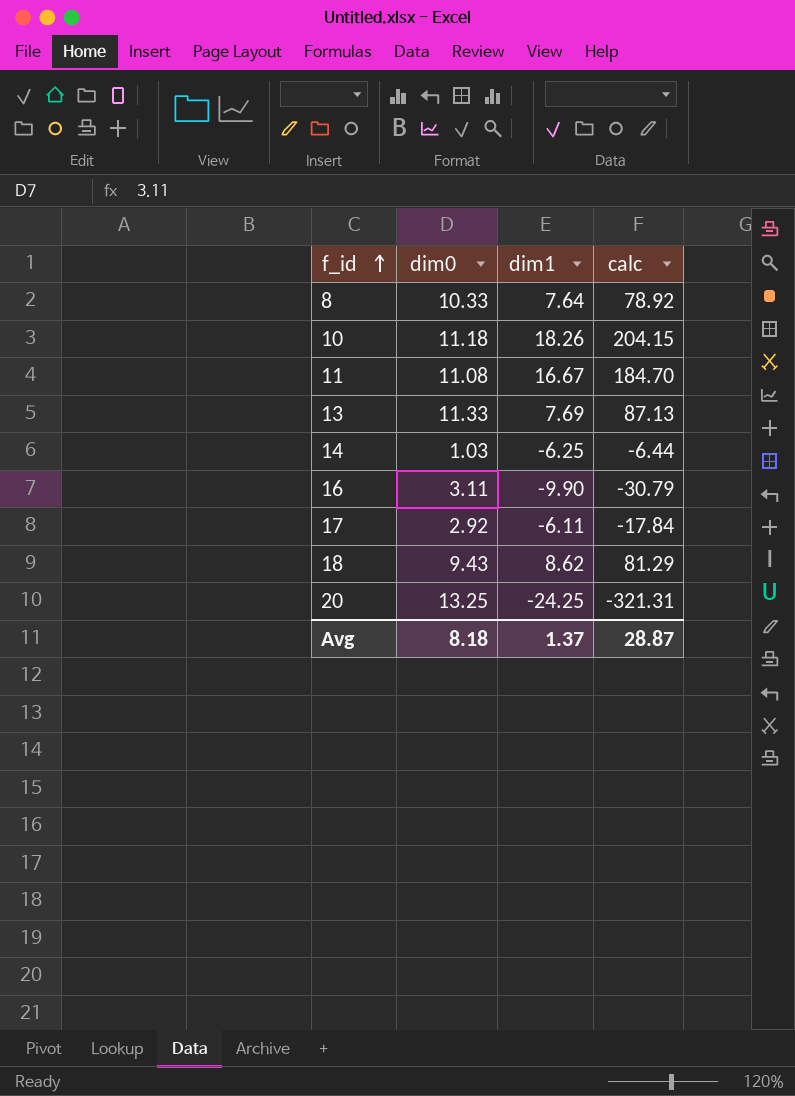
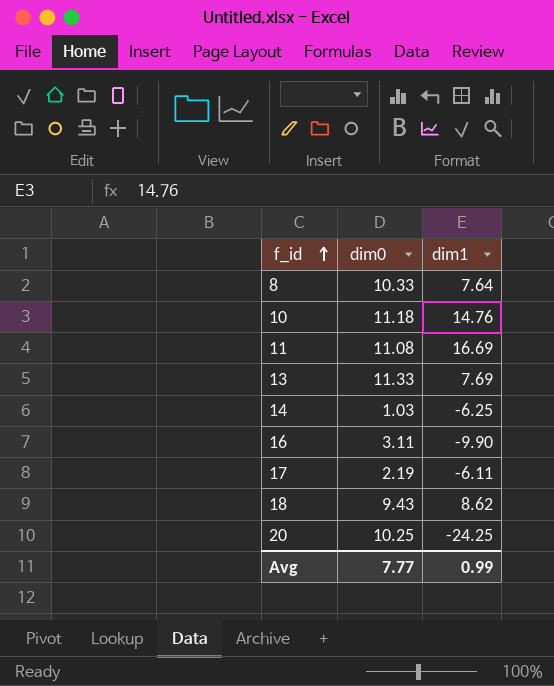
column calc | formula: [dim0] * [dim1] -> none
10 | dim1: 18.26 -> 14.76
11 | dim1: 16.67 -> 16.69
17 | dim0: 2.92 -> 2.19
20 | dim0: 13.25 -> 10.25
Avg | dim0: 8.18 -> 7.77
Avg | dim1: 1.37 -> 0.99

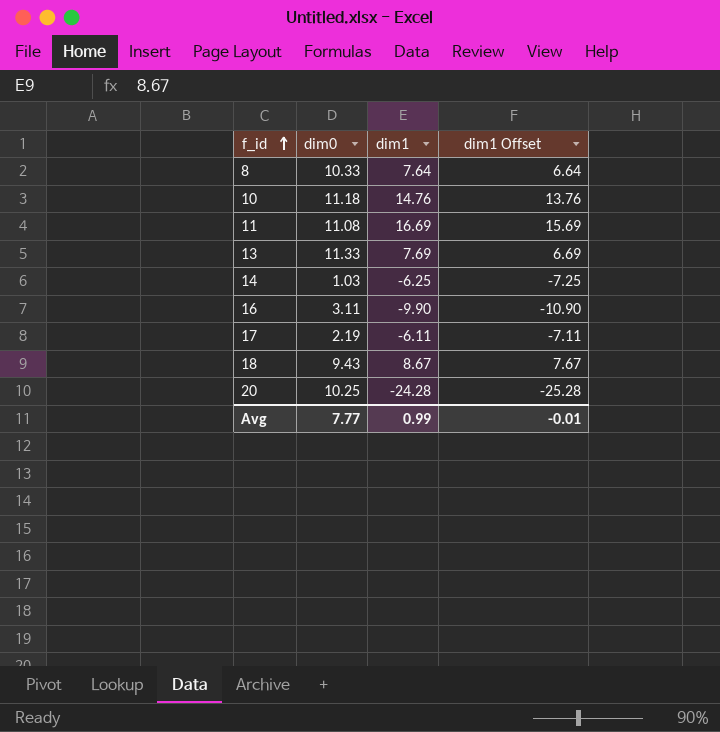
column dim1 Offset | formula: none -> [dim1] - 1
18 | dim1: 8.62 -> 8.67
20 | dim1: -24.25 -> -24.28

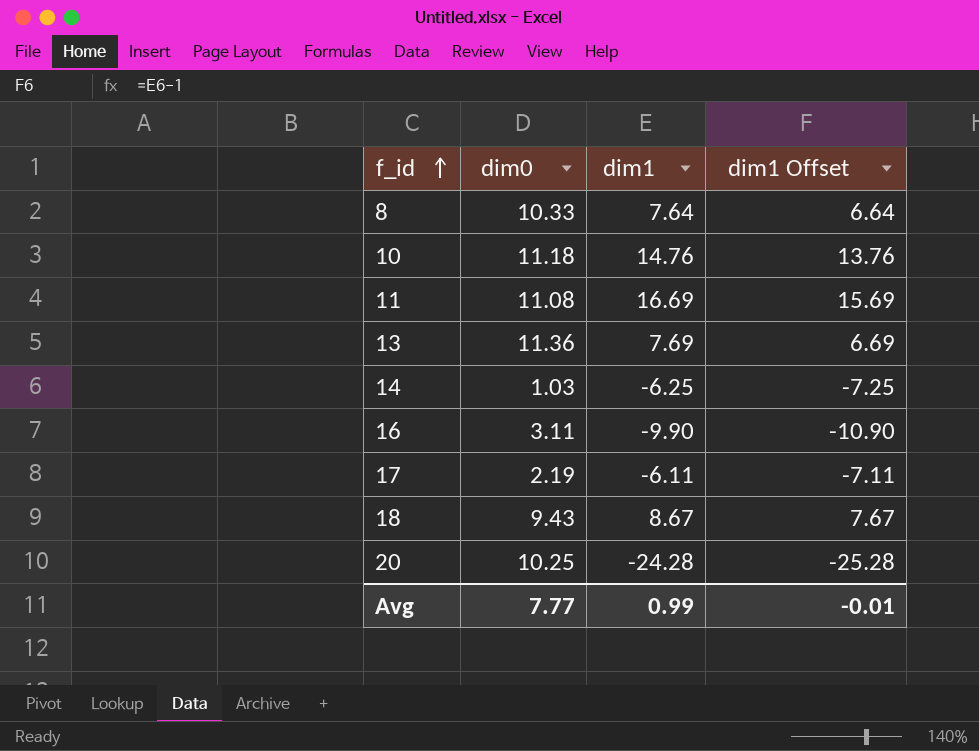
13 | dim0: 11.33 -> 11.36

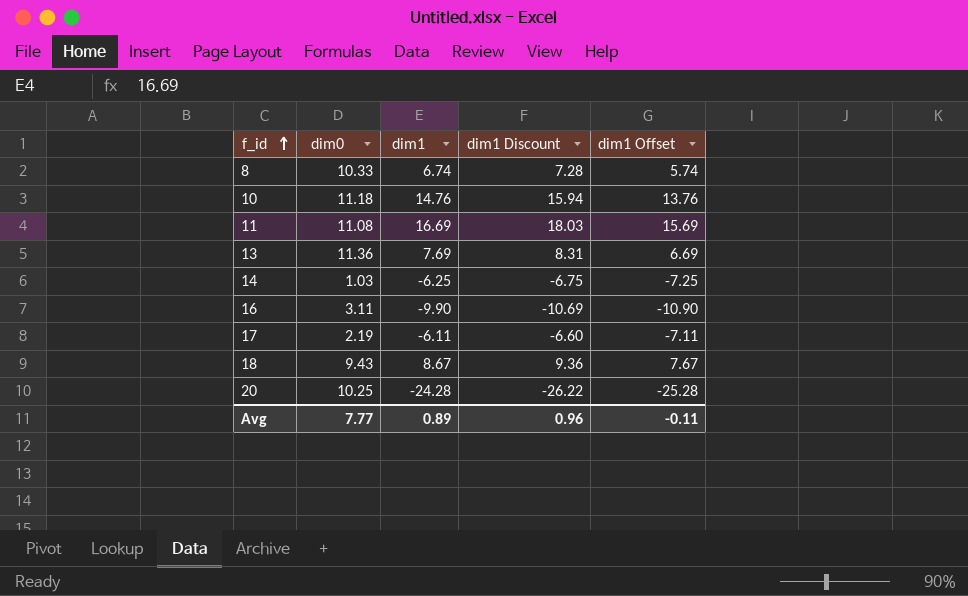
column dim1 Discount | formula: none -> [dim1] * 1.08
8 | dim1: 7.64 -> 6.74
8 | dim1 Offset: 6.64 -> 5.74
Avg | dim1: 0.99 -> 0.89
Avg | dim1 Offset: -0.01 -> -0.11

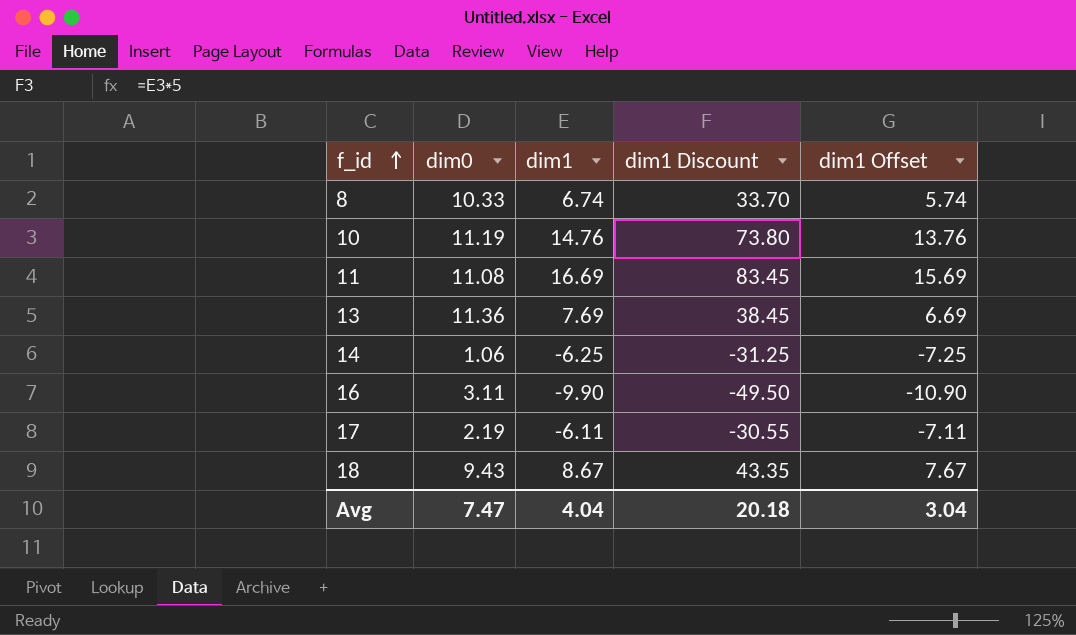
column dim1 Discount | formula: [dim1] * 1.08 -> [dim1] * 5
row 20: 10.25 | -24.28 | -26.22 | -25.28 -> none
10 | dim0: 11.18 -> 11.19
14 | dim0: 1.03 -> 1.06
Avg | dim0: 7.77 -> 7.47
Avg | dim1: 0.89 -> 4.04
Avg | dim1 Discount: 0.96 -> 20.18
Avg | dim1 Offset: -0.11 -> 3.04

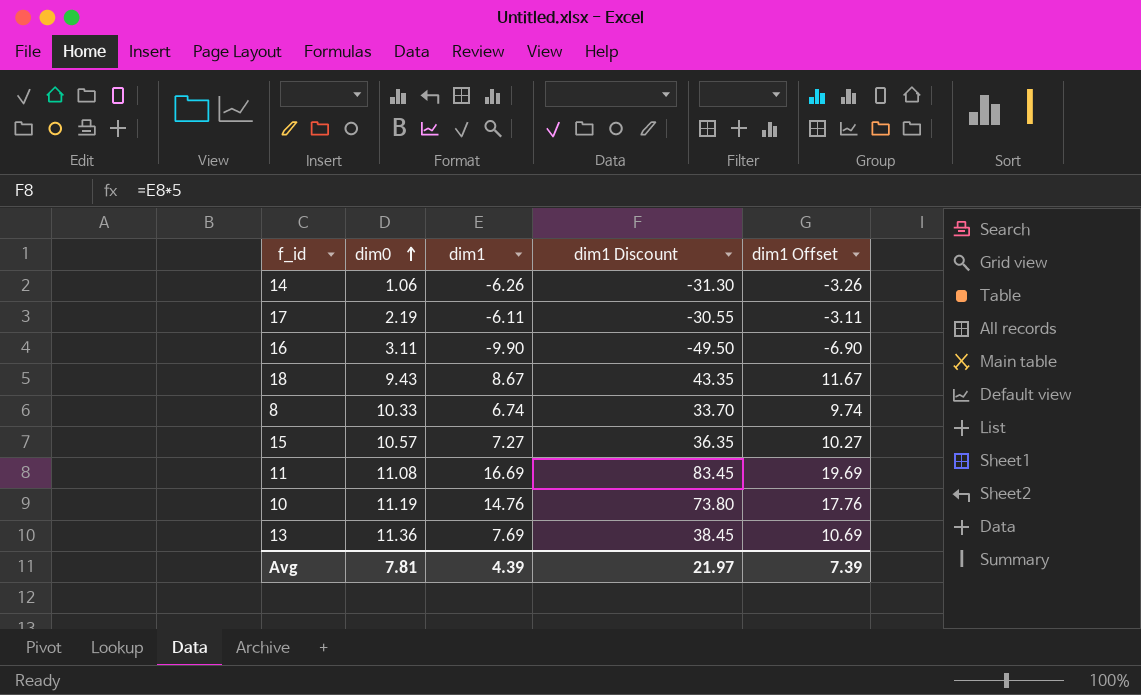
row order: f_id ascending -> dim0 ascending
column dim1 Offset | formula: [dim1] - 1 -> [dim1] + 3
14 | dim1: -6.25 -> -6.26
14 | dim1 Discount: -31.25 -> -31.30
row 15: none -> 10.57 | 7.27 | 36.35 | 10.27
Avg | dim0: 7.47 -> 7.81
Avg | dim1: 4.04 -> 4.39
Avg | dim1 Discount: 20.18 -> 21.97
Avg | dim1 Offset: 3.04 -> 7.39

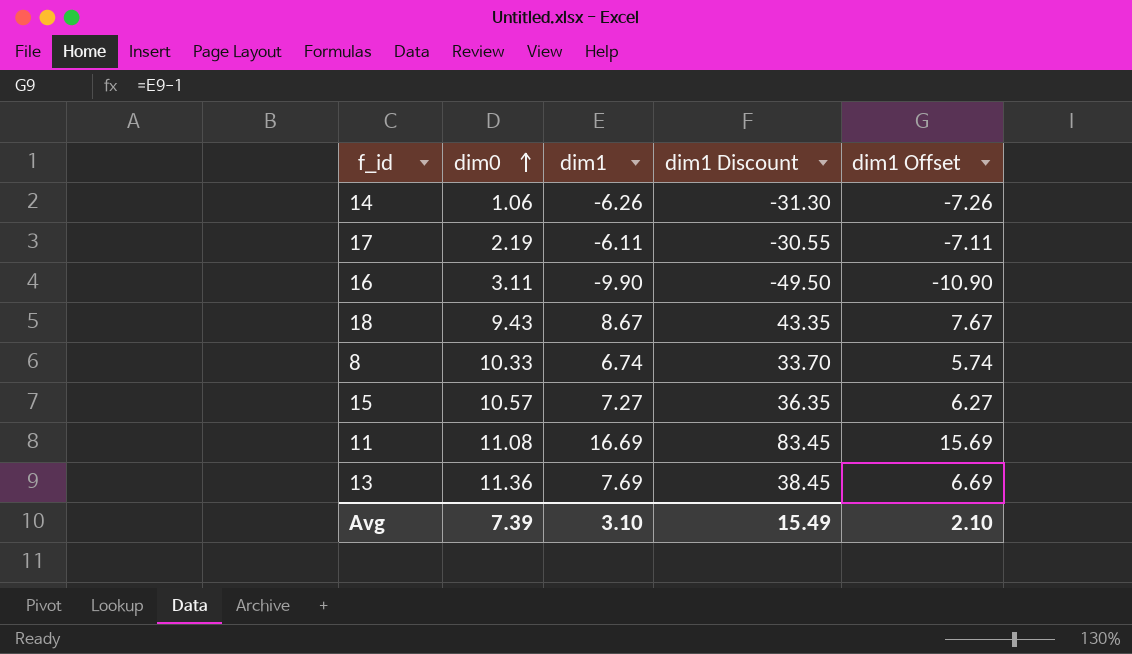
column dim1 Offset | formula: [dim1] + 3 -> [dim1] - 1
row 10: 11.19 | 14.76 | 73.80 | 17.76 -> none
Avg | dim0: 7.81 -> 7.39
Avg | dim1: 4.39 -> 3.10
Avg | dim1 Discount: 21.97 -> 15.49
Avg | dim1 Offset: 7.39 -> 2.10

